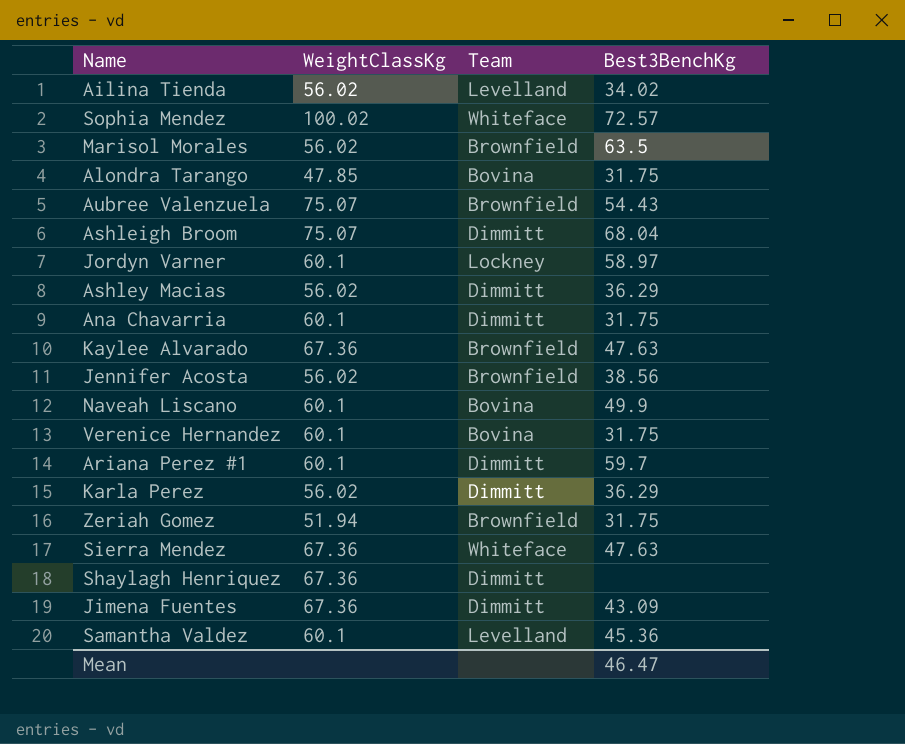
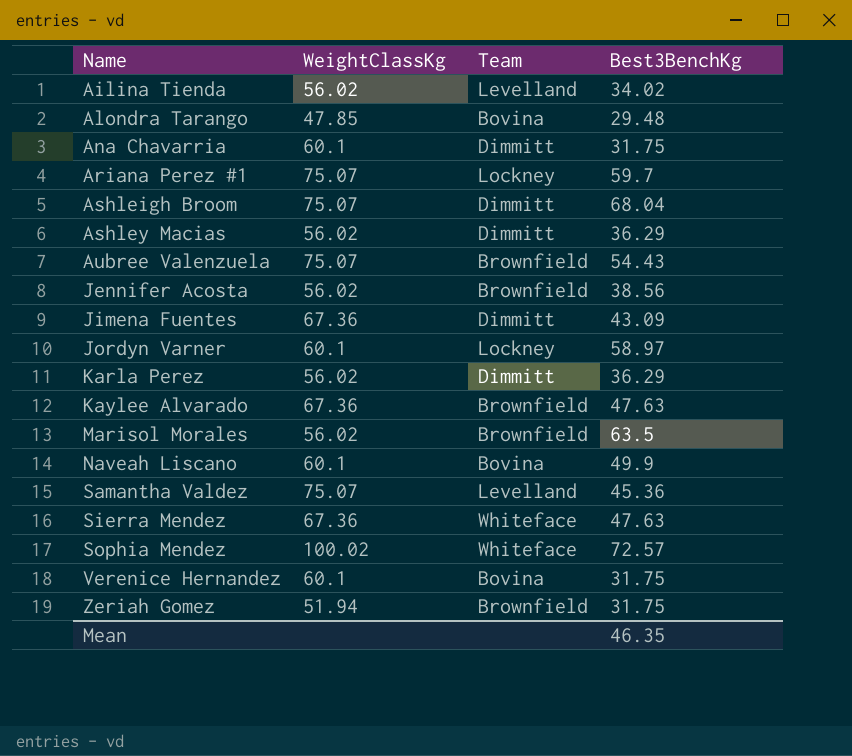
row order: none -> Name ascending
row Shaylagh Henriquez: 67.36 | Dimmitt | none -> none
Alondra Tarango | Best3BenchKg: 31.75 -> 29.48
Ariana Perez #1 | WeightClassKg: 60.1 -> 75.07
Ariana Perez #1 | Team: Dimmitt -> Lockney
Samantha Valdez | WeightClassKg: 60.1 -> 75.07
Mean | Best3BenchKg: 46.47 -> 46.35

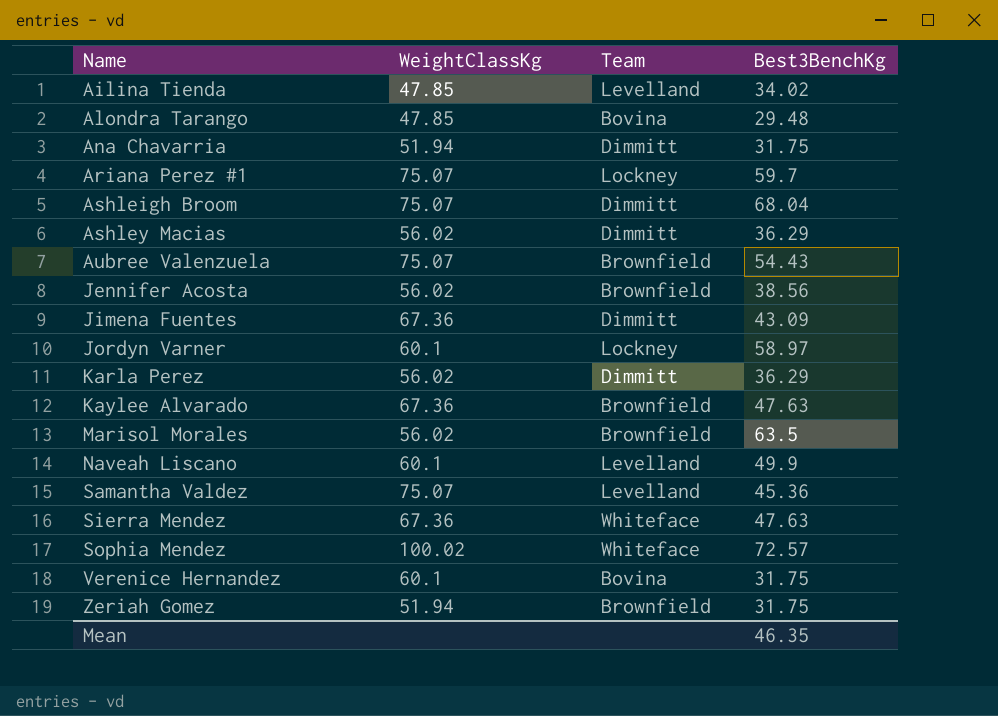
Ailina Tienda | WeightClassKg: 56.02 -> 47.85
Ana Chavarria | WeightClassKg: 60.1 -> 51.94
Naveah Liscano | Team: Bovina -> Levelland

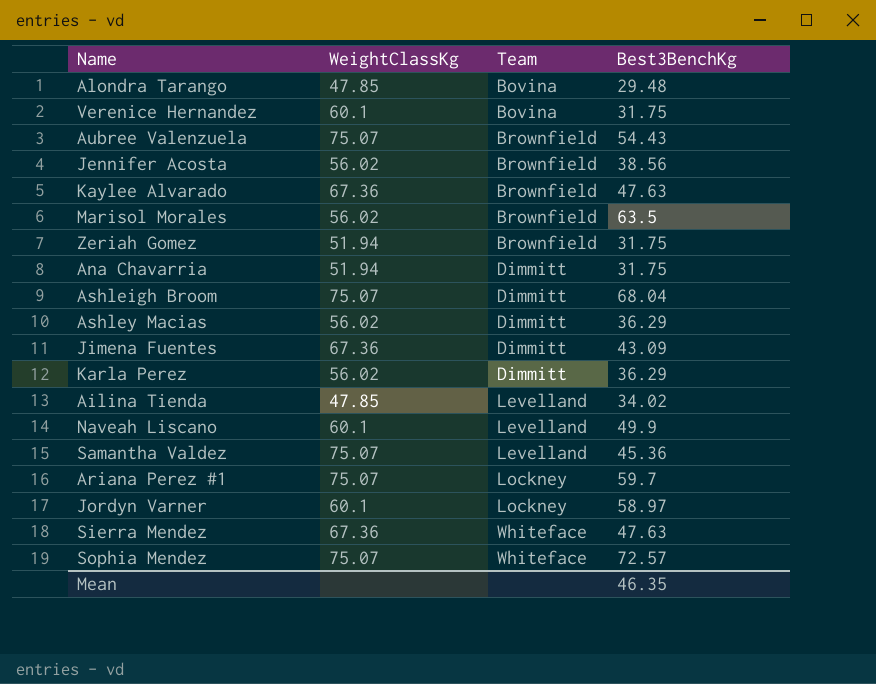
row order: Name ascending -> Team ascending
Sophia Mendez | WeightClassKg: 100.02 -> 75.07

